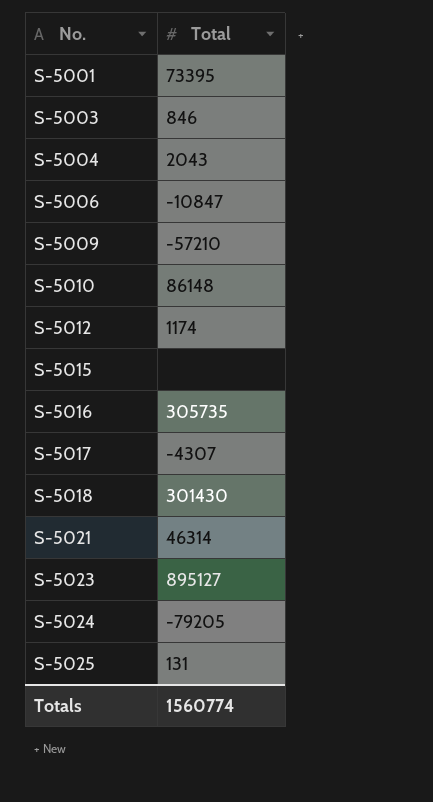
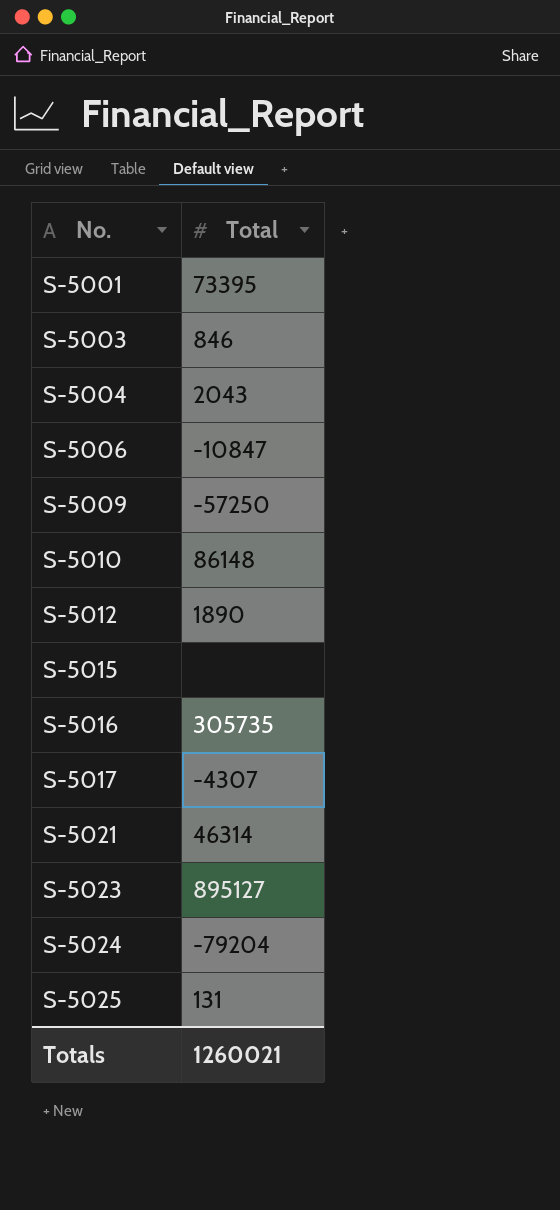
row S-5018: 301430 -> none
S-5009 | Total: -57210 -> -57250
S-5012 | Total: 1174 -> 1890
S-5024 | Total: -79205 -> -79204
Totals | Total: 1560774 -> 1260021

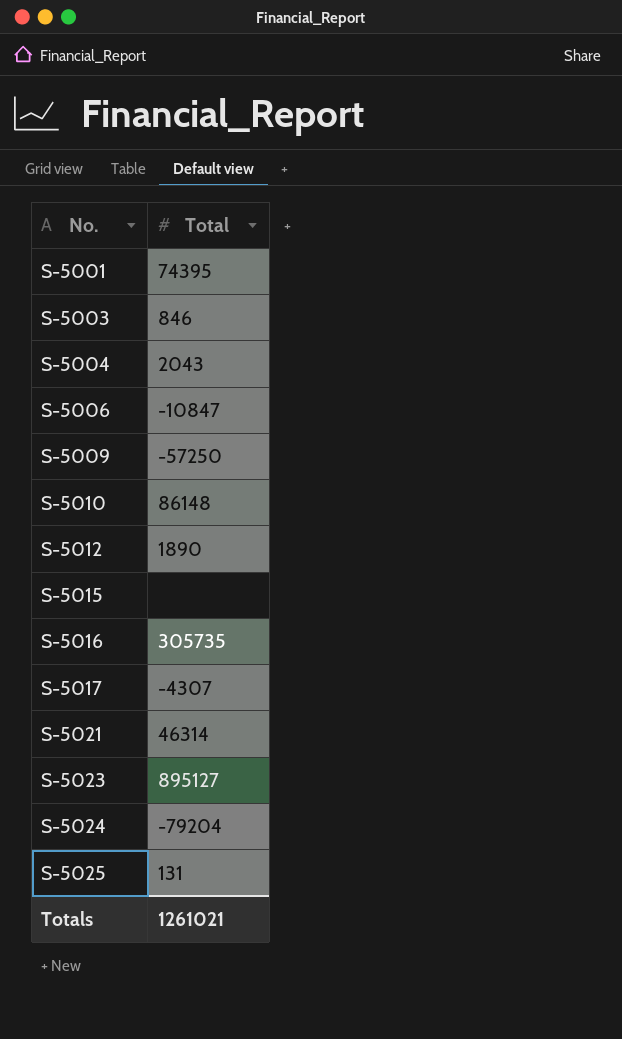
S-5001 | Total: 73395 -> 74395
Totals | Total: 1260021 -> 1261021

